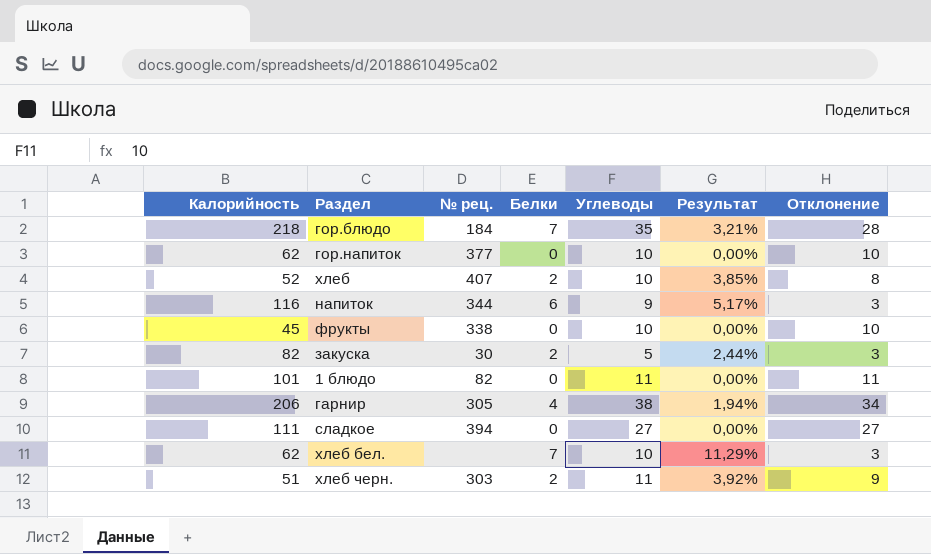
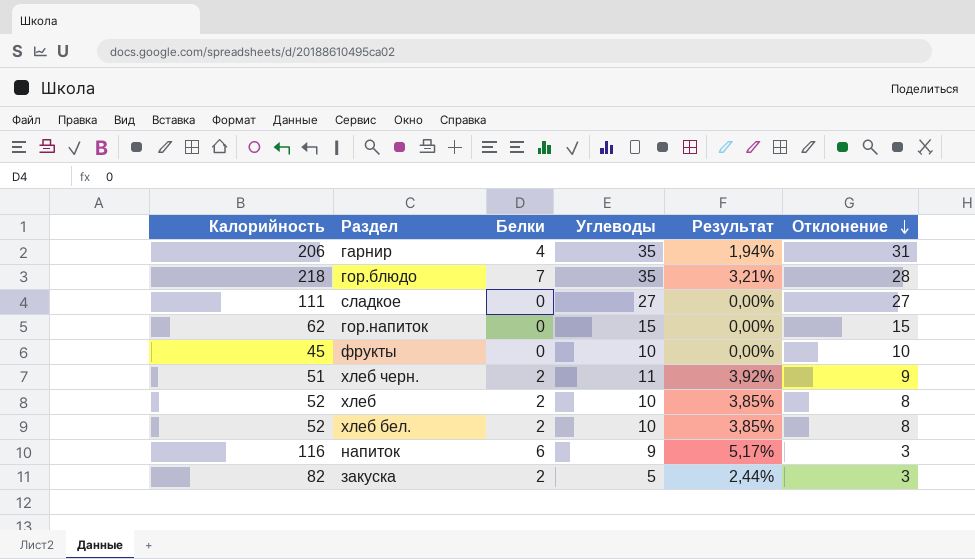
row order: none -> Отклонение descending
column № рец. | position: 3 -> none
row 1 блюдо: 101 | 82 | 0 | 11 | 0,00% | 11 -> none
гарнир | Углеводы: 38 -> 35
гарнир | Отклонение: 34 -> 31
гор.напиток | Углеводы: 10 -> 15
гор.напиток | Отклонение: 10 -> 15
хлеб бел. | Калорийность: 62 -> 52
хлеб бел. | Белки: 7 -> 2
хлеб бел. | Результат: 11,29% -> 3,85%
хлеб бел. | Отклонение: 3 -> 8

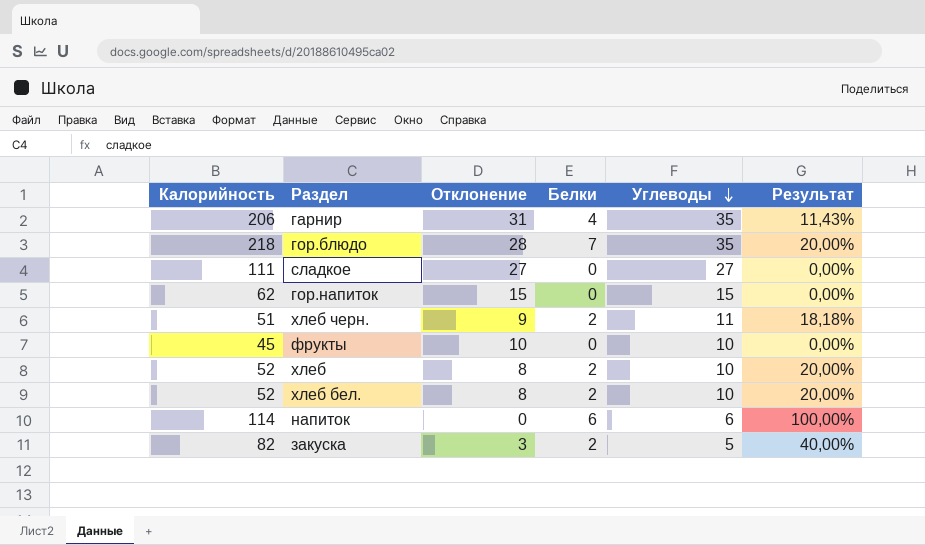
row order: Отклонение descending -> Углеводы descending
column Отклонение | position: 6 -> 3
column Результат | formula: [Белки] / [Калорийность] -> [Белки] / [Углеводы]
напиток | Калорийность: 116 -> 114
напиток | Отклонение: 3 -> 0
напиток | Углеводы: 9 -> 6

